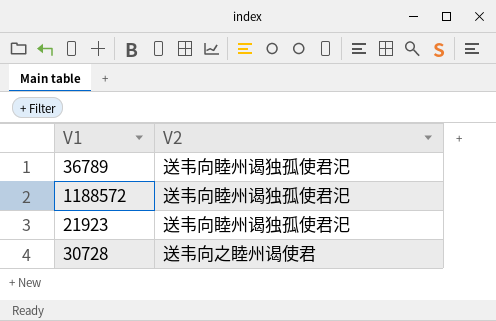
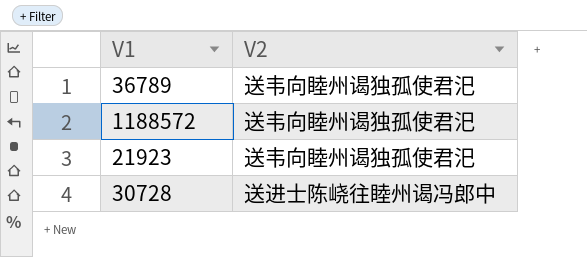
30728 | V2: 送韦向之睦州谒使君 -> 送进士陈峣往睦州谒冯郎中

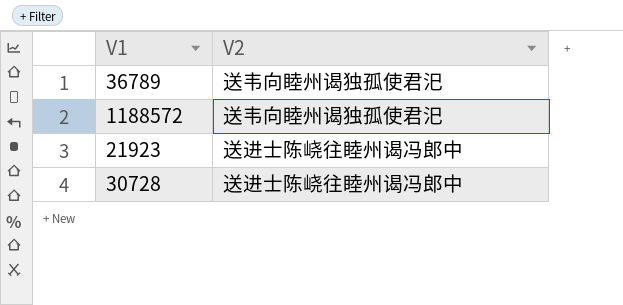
21923 | V2: 送韦向睦州谒独孤使君汜 -> 送进士陈峣往睦州谒冯郎中

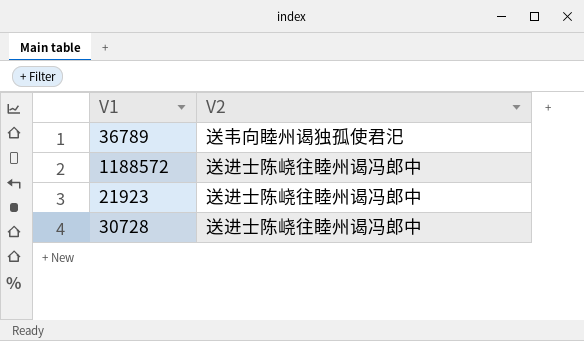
1188572 | V2: 送韦向睦州谒独孤使君汜 -> 送进士陈峣往睦州谒冯郎中

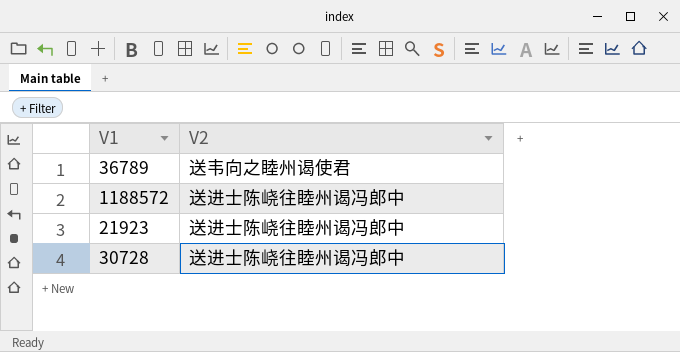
36789 | V2: 送韦向睦州谒独孤使君汜 -> 送韦向之睦州谒使君

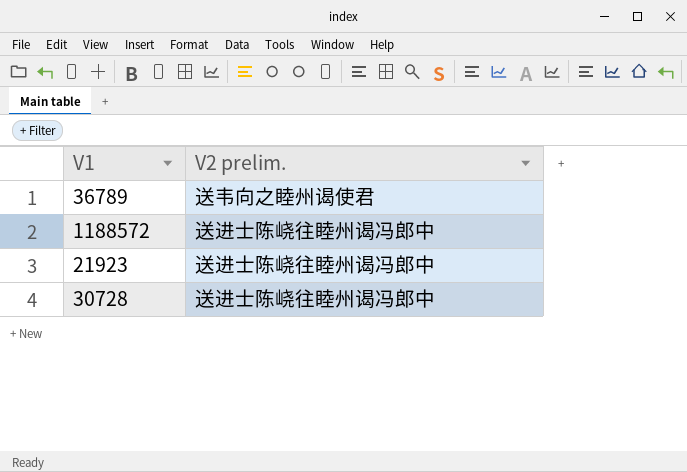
column name: V2 -> V2 prelim.

